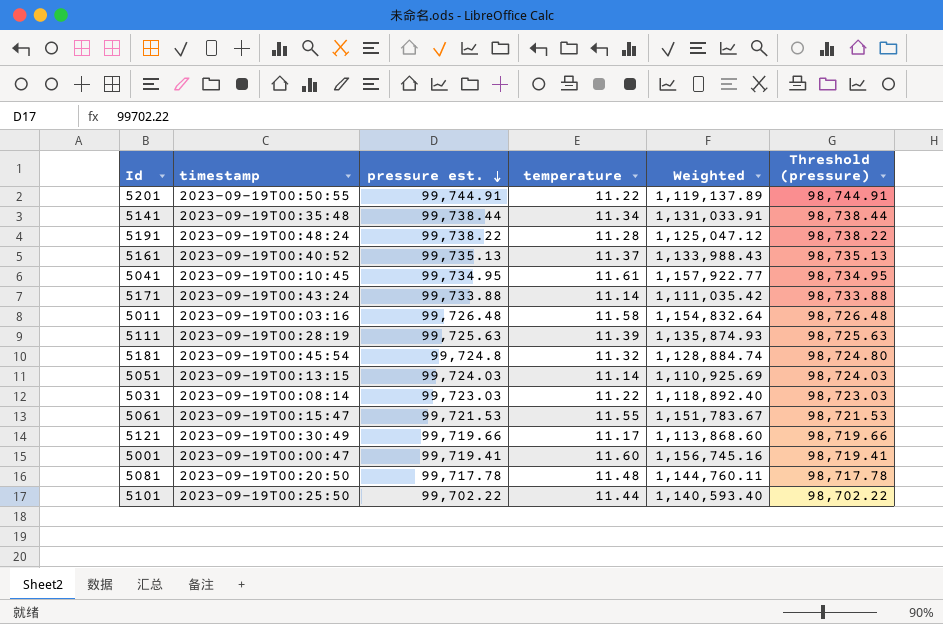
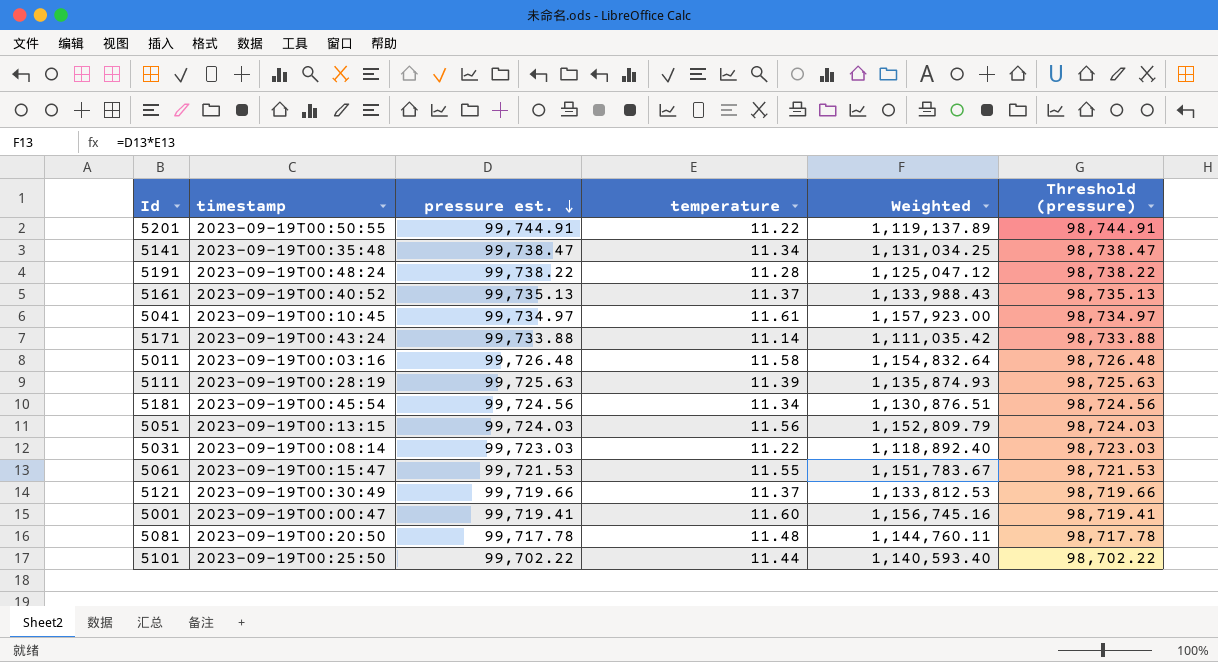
5141 | pressure est.: 99,738.44 -> 99,738.47
5141 | Weighted: 1,131,033.91 -> 1,131,034.25
5141 | Threshold (pressure): 98,738.44 -> 98,738.47
5041 | pressure est.: 99,734.95 -> 99,734.97
5041 | Weighted: 1,157,922.77 -> 1,157,923.00
5041 | Threshold (pressure): 98,734.95 -> 98,734.97
5181 | pressure est.: 99,724.8 -> 99,724.56
5181 | temperature: 11.32 -> 11.34
5181 | Weighted: 1,128,884.74 -> 1,130,876.51
5181 | Threshold (pressure): 98,724.80 -> 98,724.56
5051 | temperature: 11.14 -> 11.56
5051 | Weighted: 1,110,925.69 -> 1,152,809.79
5121 | temperature: 11.17 -> 11.37
5121 | Weighted: 1,113,868.60 -> 1,133,812.53

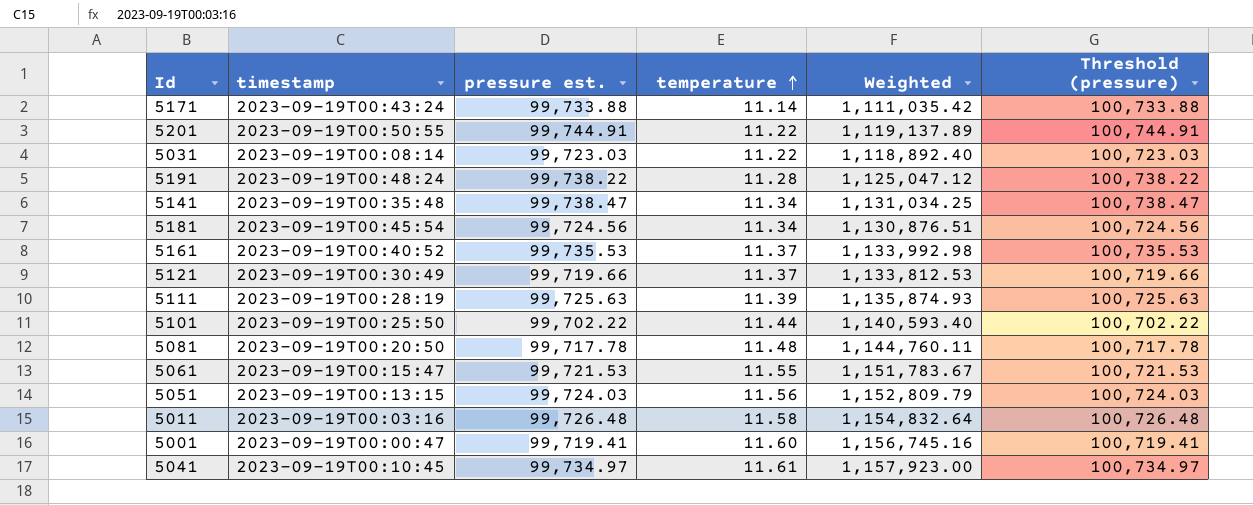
row order: pressure est. descending -> temperature ascending
column Threshold (pressure) | formula: [pressure est.] - 1000 -> [pressure est.] + 1000
5161 | pressure est.: 99,735.13 -> 99,735.53
5161 | Weighted: 1,133,988.43 -> 1,133,992.98

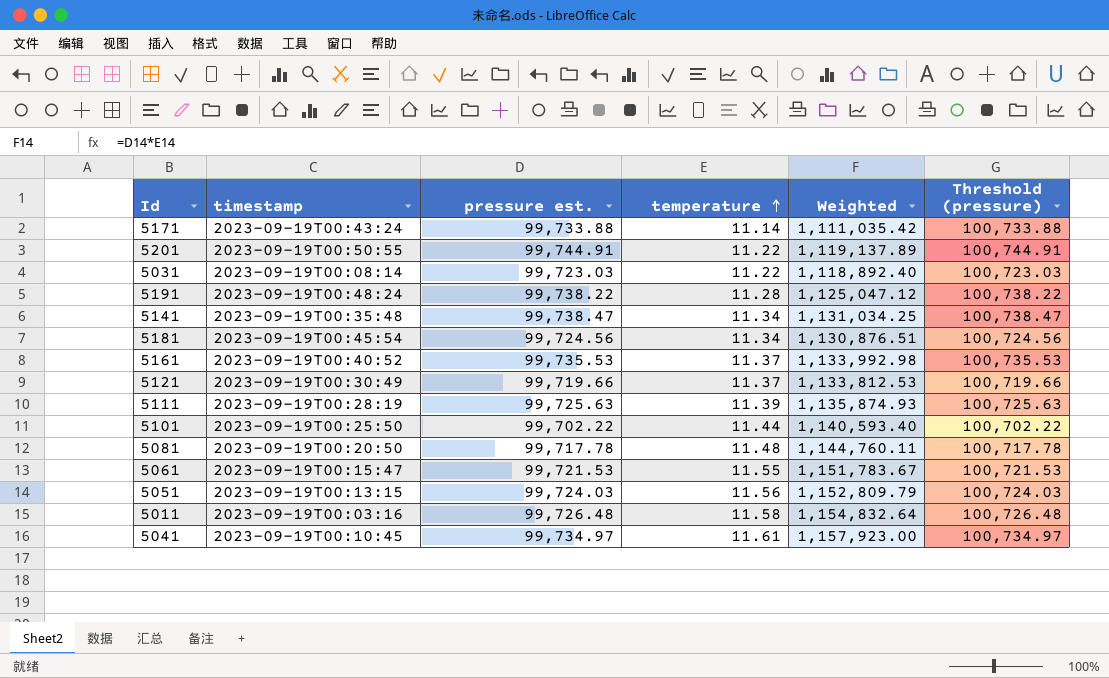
row 5001: 2023-09-19T00:00:47 | 99,719.41 | 11.60 | 1,156,745.16 | 100,719.41 -> none

